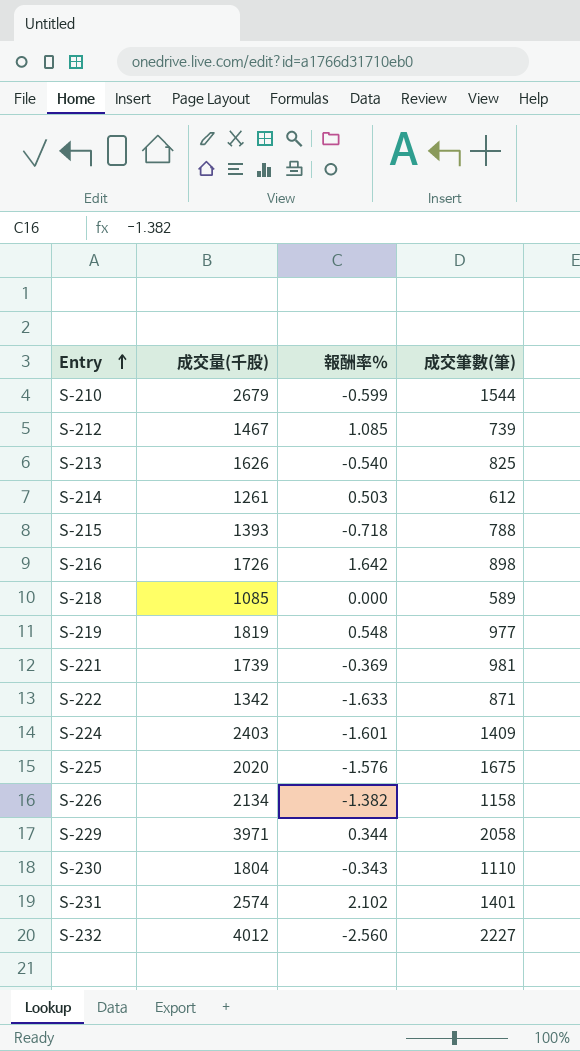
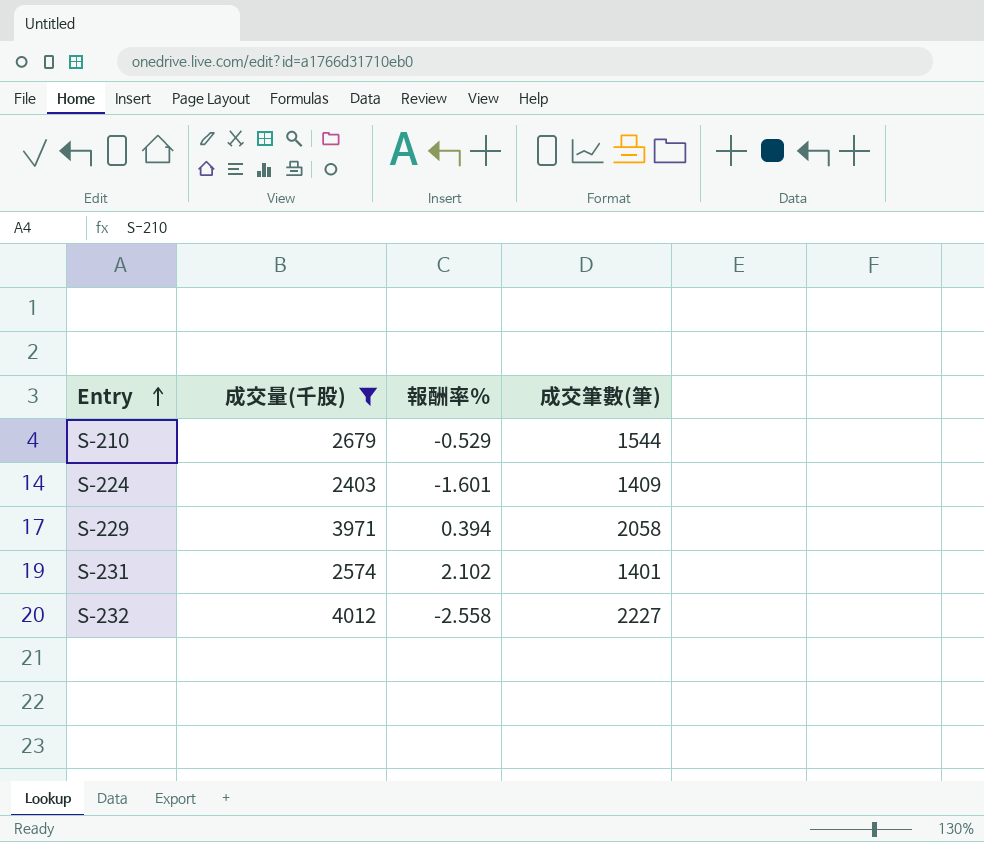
filter: none -> 成交量(千股) >= 2403
S-210 | 報酬率％: -0.599 -> -0.529
S-229 | 報酬率％: 0.344 -> 0.394
S-232 | 報酬率％: -2.560 -> -2.558

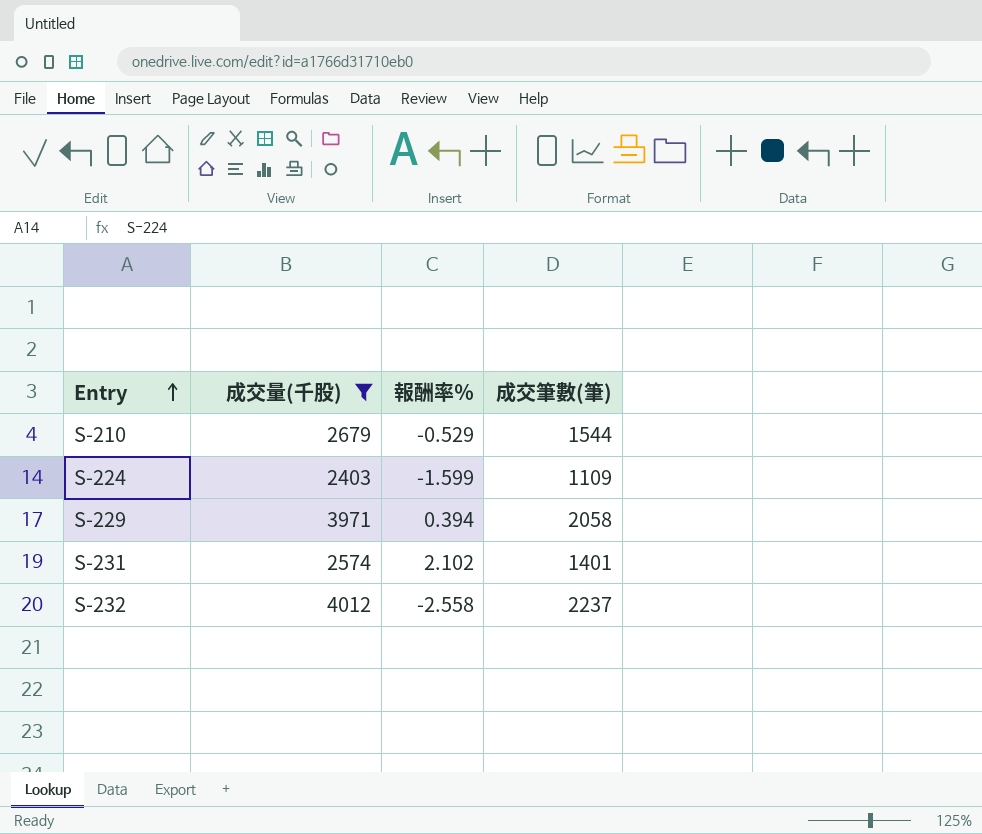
S-224 | 報酬率％: -1.601 -> -1.599
S-224 | 成交筆數(筆): 1409 -> 1109
S-232 | 成交筆數(筆): 2227 -> 2237

